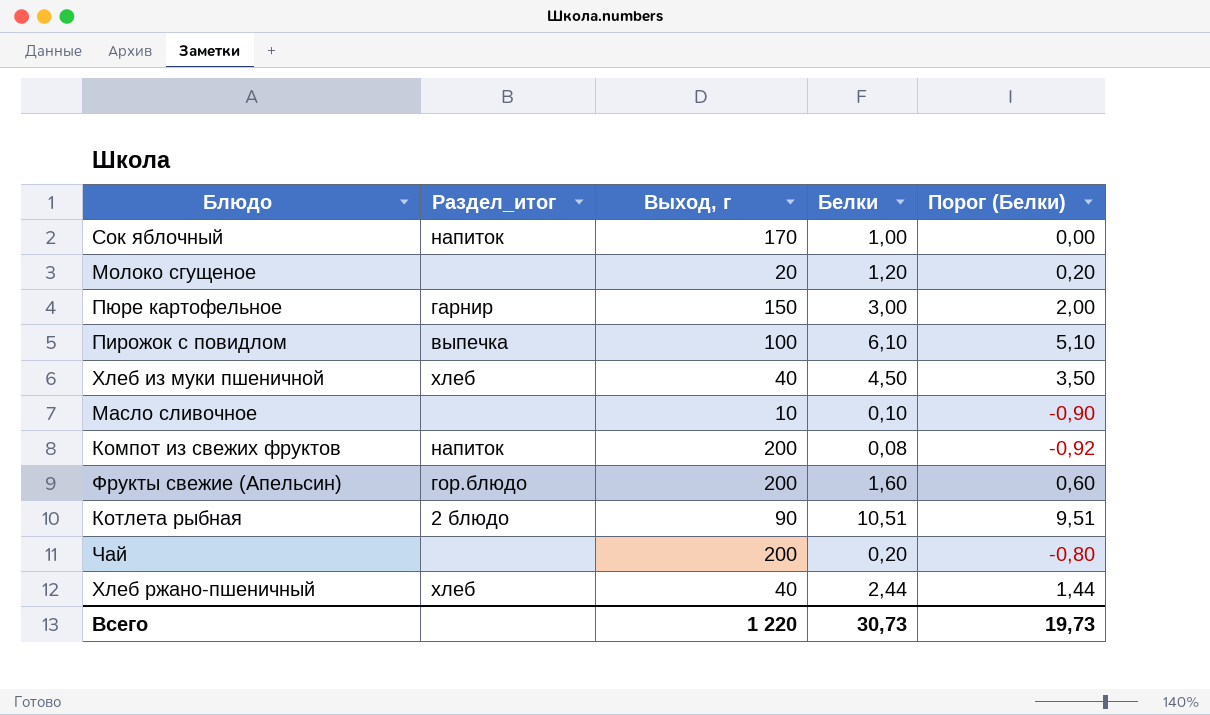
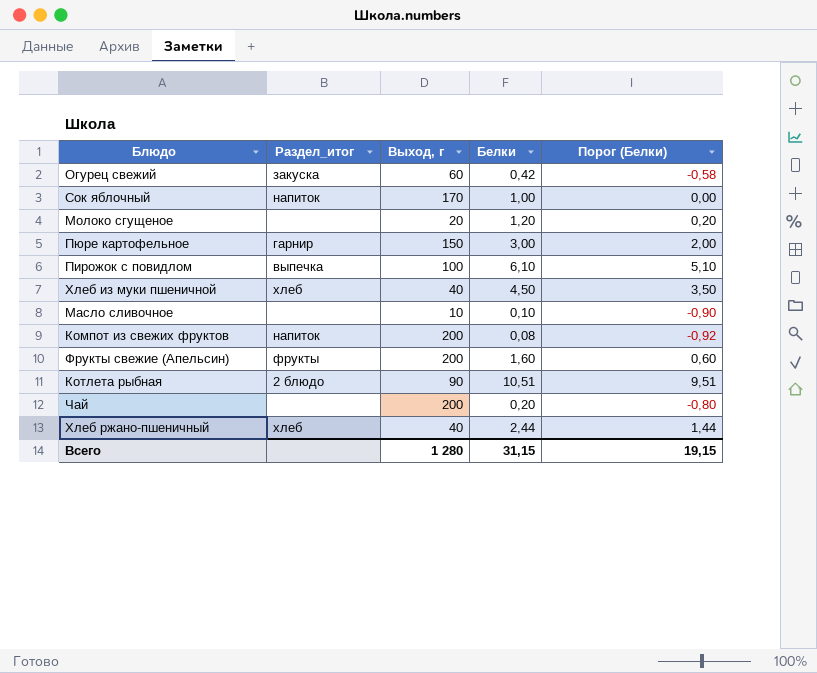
row Огурец свежий: none -> закуска | 60 | 0,42 | -0,58
Фрукты свежие (Апельсин) | Раздел_итог: гор.блюдо -> фрукты
Всего | Выход, г: 1 220 -> 1 280
Всего | Белки: 30,73 -> 31,15
Всего | Порог (Белки): 19,73 -> 19,15

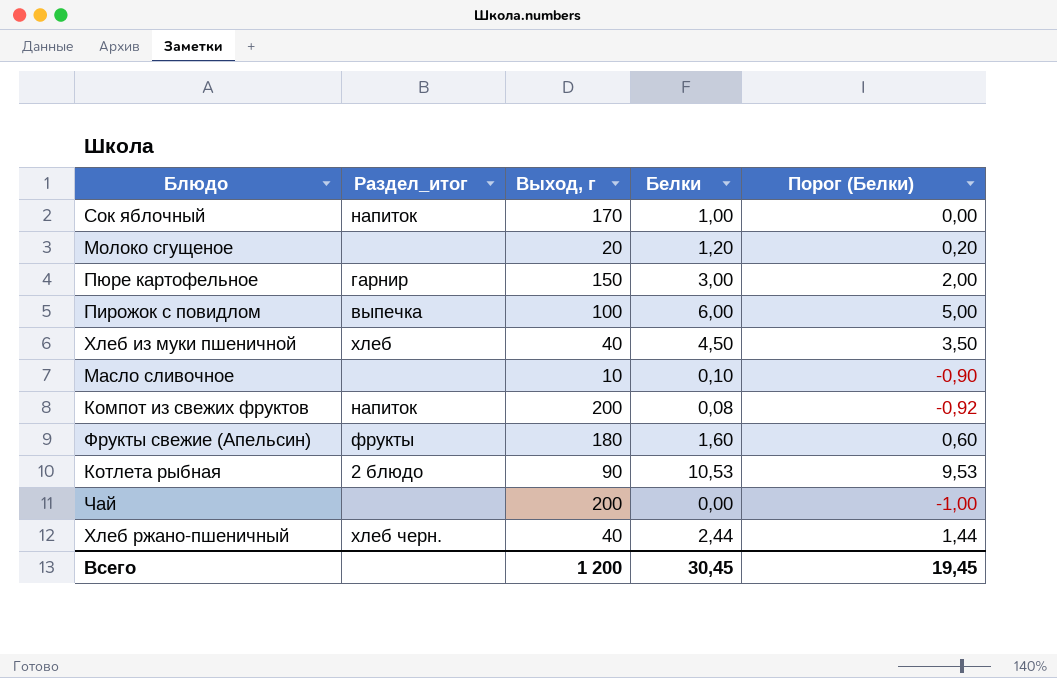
row Огурец свежий: закуска | 60 | 0,42 | -0,58 -> none
Пирожок с повидлом | Белки: 6,10 -> 6,00
Пирожок с повидлом | Порог (Белки): 5,10 -> 5,00
Фрукты свежие (Апельсин) | Выход, г: 200 -> 180
Котлета рыбная | Белки: 10,51 -> 10,53
Котлета рыбная | Порог (Белки): 9,51 -> 9,53
Чай | Белки: 0,20 -> 0,00
Чай | Порог (Белки): -0,80 -> -1,00
Хлеб ржано-пшеничный | Раздел_итог: хлеб -> хлеб черн.
Всего | Выход, г: 1 280 -> 1 200
Всего | Белки: 31,15 -> 30,45
Всего | Порог (Белки): 19,15 -> 19,45

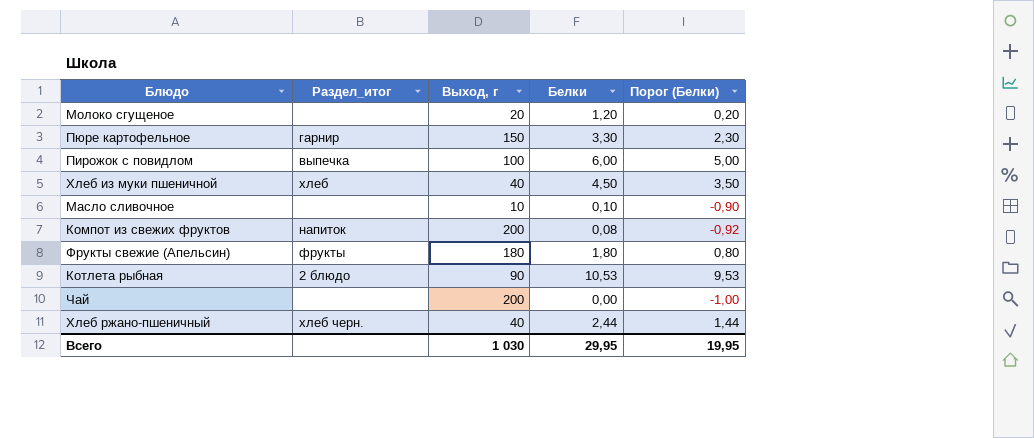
row Сок яблочный: напиток | 170 | 1,00 | 0,00 -> none
Пюре картофельное | Белки: 3,00 -> 3,30
Пюре картофельное | Порог (Белки): 2,00 -> 2,30
Фрукты свежие (Апельсин) | Белки: 1,60 -> 1,80
Фрукты свежие (Апельсин) | Порог (Белки): 0,60 -> 0,80
Всего | Выход, г: 1 200 -> 1 030
Всего | Белки: 30,45 -> 29,95
Всего | Порог (Белки): 19,45 -> 19,95

